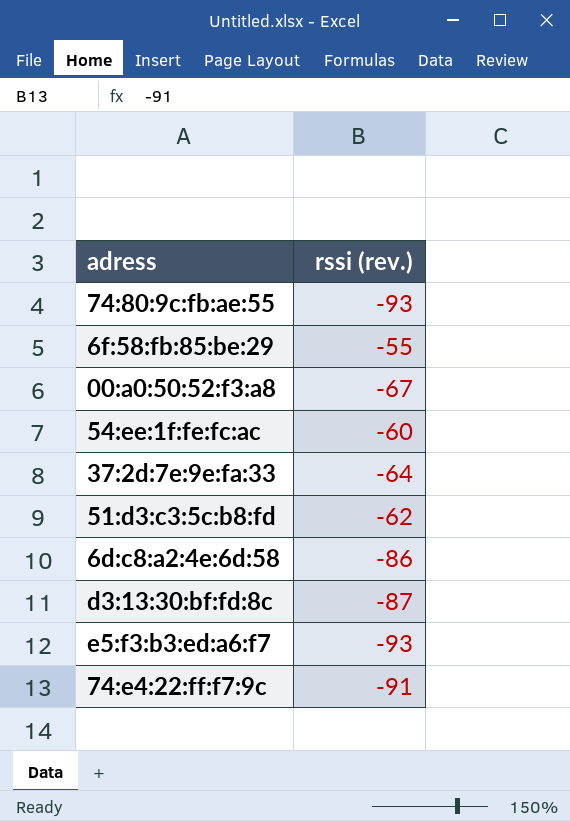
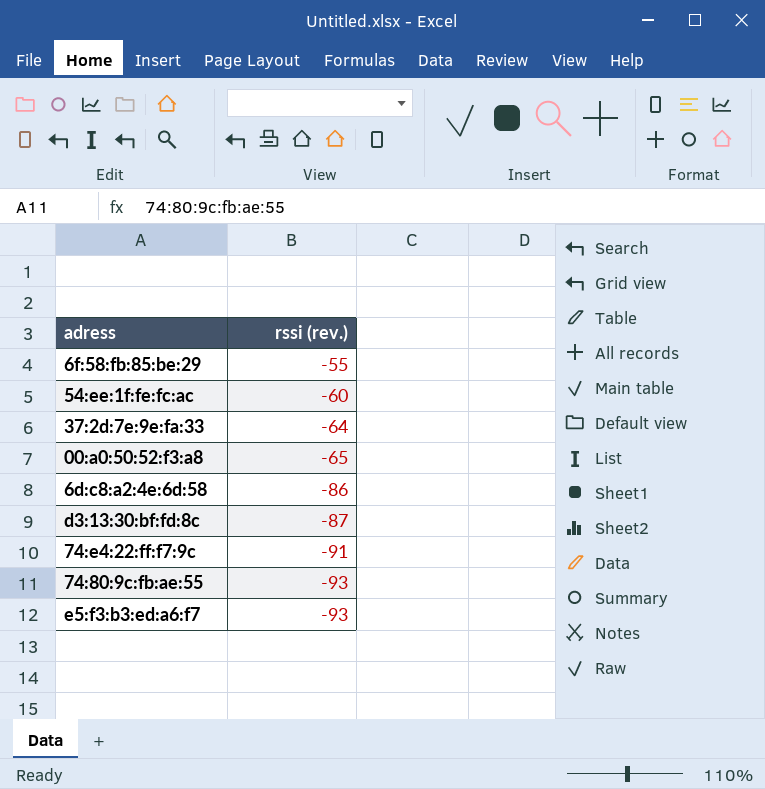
row order: none -> rssi (rev.) descending
row 51:d3:c3:5c:b8:fd: -62 -> none
00:a0:50:52:f3:a8 | rssi (rev.): -67 -> -65

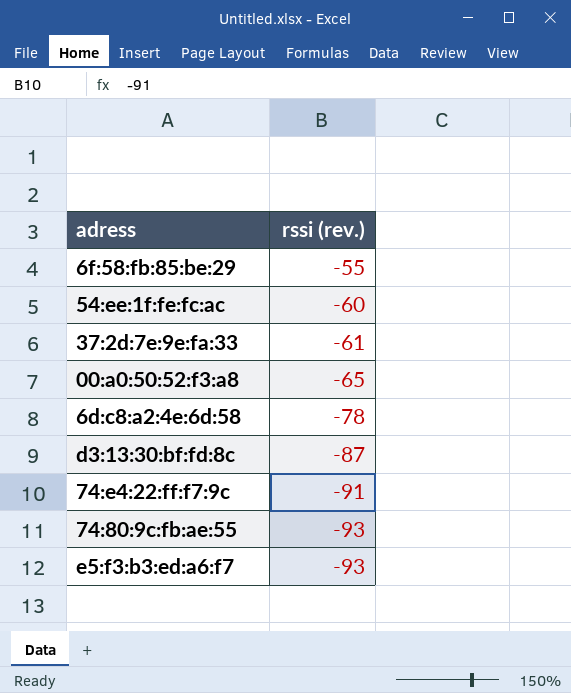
37:2d:7e:9e:fa:33 | rssi (rev.): -64 -> -61
6d:c8:a2:4e:6d:58 | rssi (rev.): -86 -> -78

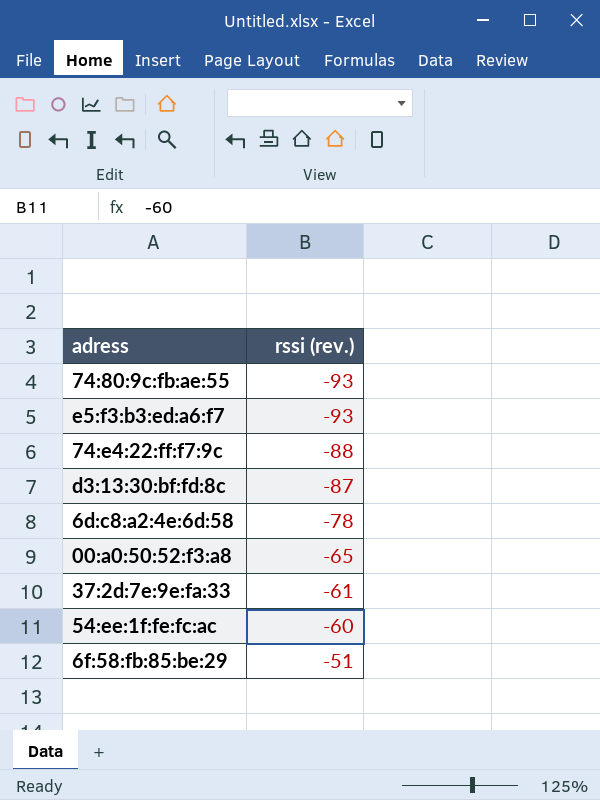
row order: rssi (rev.) descending -> rssi (rev.) ascending
74:e4:22:ff:f7:9c | rssi (rev.): -91 -> -88
6f:58:fb:85:be:29 | rssi (rev.): -55 -> -51

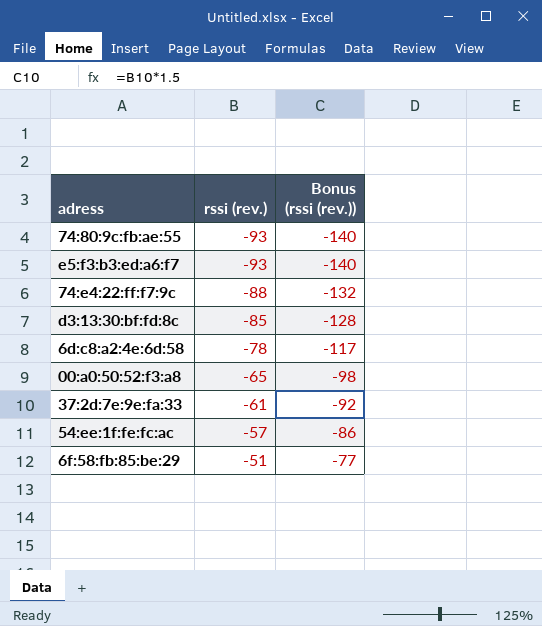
column Bonus (rssi (rev.)) | formula: none -> [rssi (rev.)] * 1.5
d3:13:30:bf:fd:8c | rssi (rev.): -87 -> -85
54:ee:1f:fe:fc:ac | rssi (rev.): -60 -> -57

